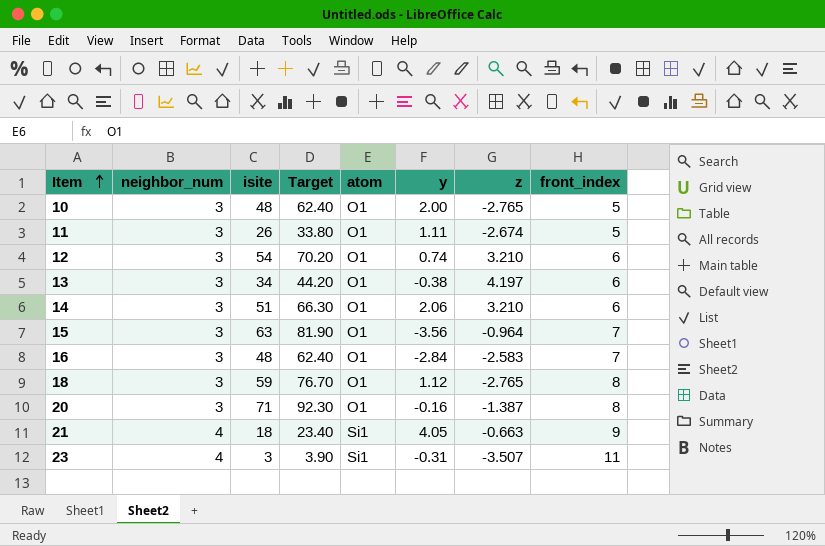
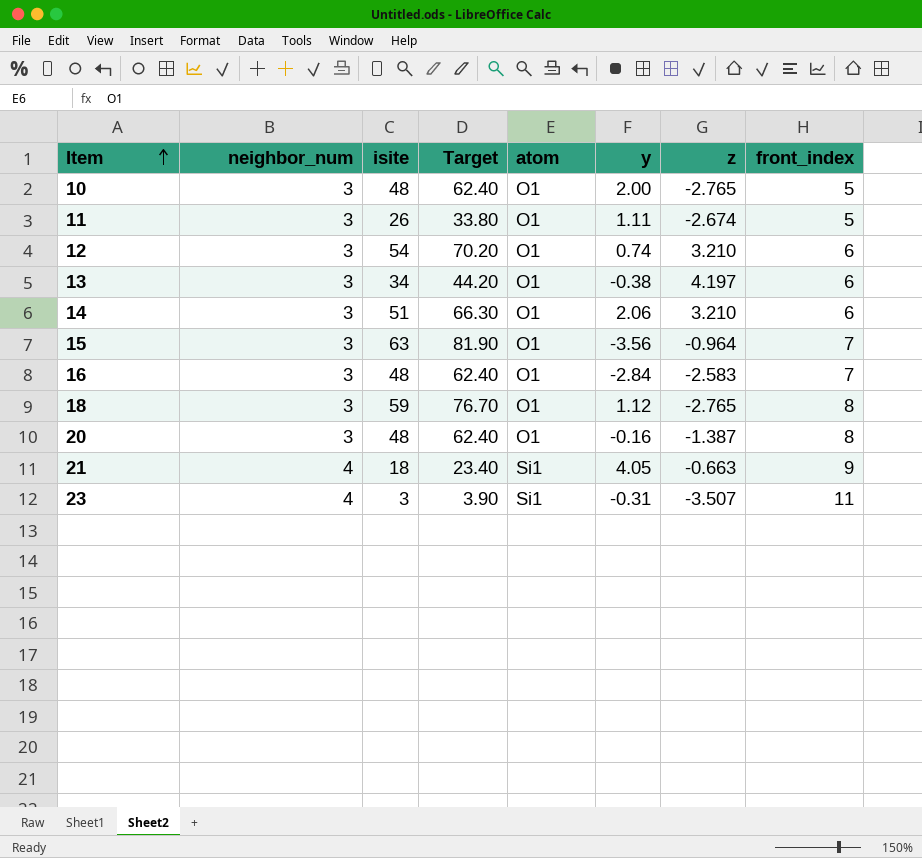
20 | isite: 71 -> 48
20 | Target: 92.30 -> 62.40

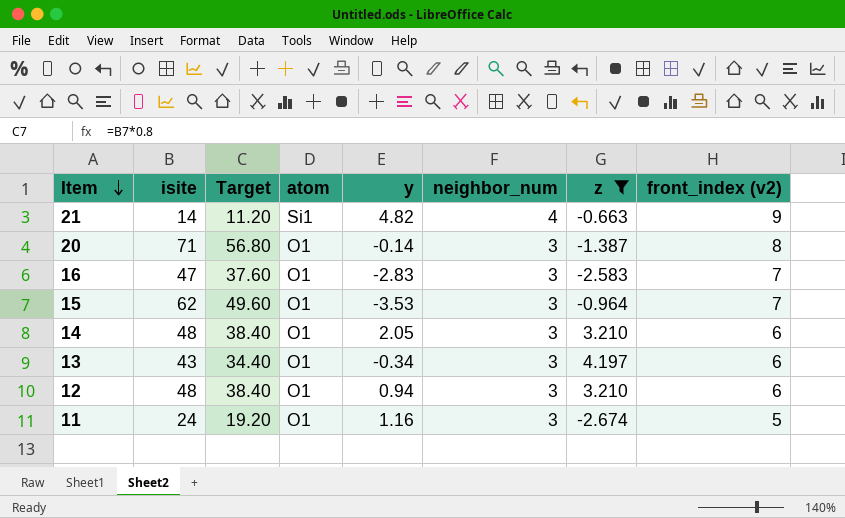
filter: none -> z >= -2.674
row order: Item ascending -> Item descending
column Target | formula: [isite] * 1.3 -> [isite] * 0.8
column neighbor_num | position: 2 -> 6
column name: front_index -> front_index (v2)
21 | isite: 18 -> 14
21 | y: 4.05 -> 4.82
20 | isite: 48 -> 71
20 | y: -0.16 -> -0.14
16 | isite: 48 -> 47
16 | y: -2.84 -> -2.83
15 | isite: 63 -> 62
15 | y: -3.56 -> -3.53
14 | isite: 51 -> 48
14 | y: 2.06 -> 2.05
13 | isite: 34 -> 43
13 | y: -0.38 -> -0.34
12 | isite: 54 -> 48
12 | y: 0.74 -> 0.94
11 | isite: 26 -> 24
11 | y: 1.11 -> 1.16

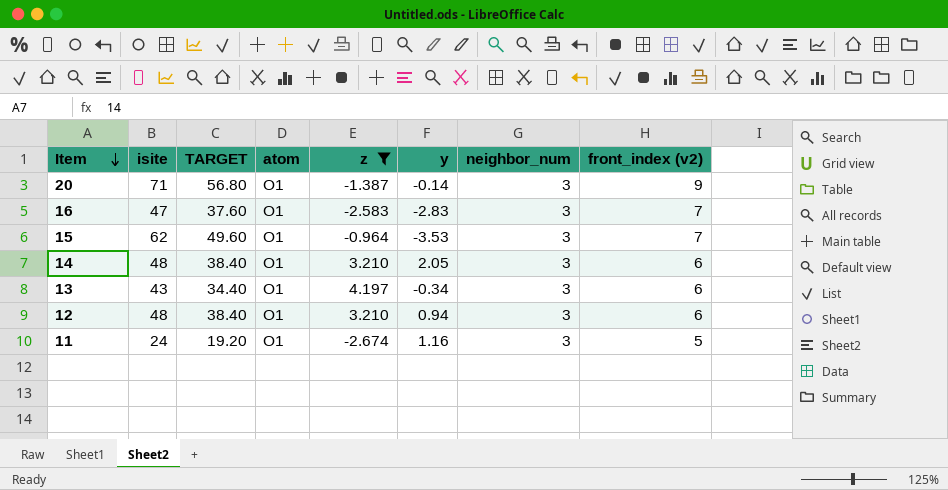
column name: Target -> TARGET
column z | position: 7 -> 5
row 21: 14 | 11.20 | Si1 | 4.82 | 4 | -0.663 | 9 -> none
20 | front_index (v2): 8 -> 9

